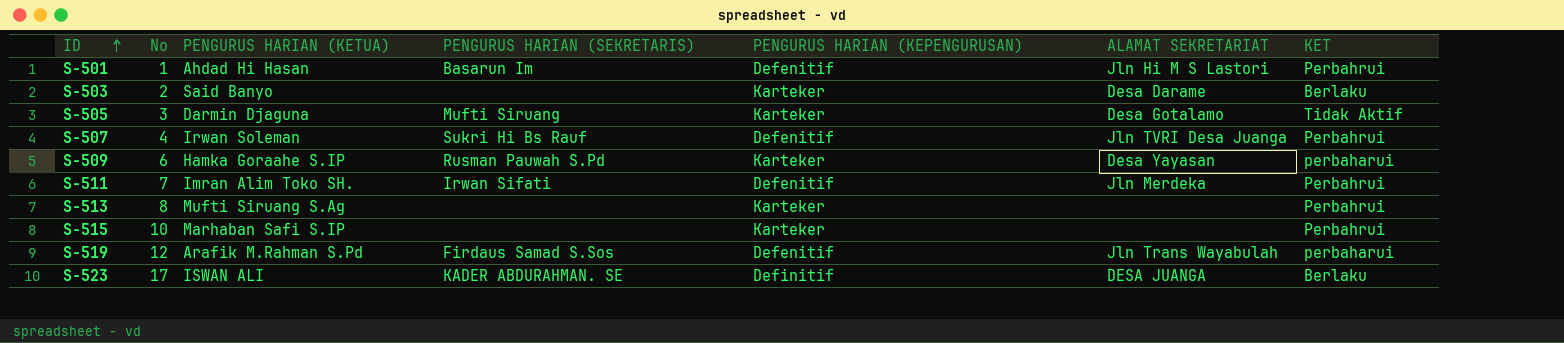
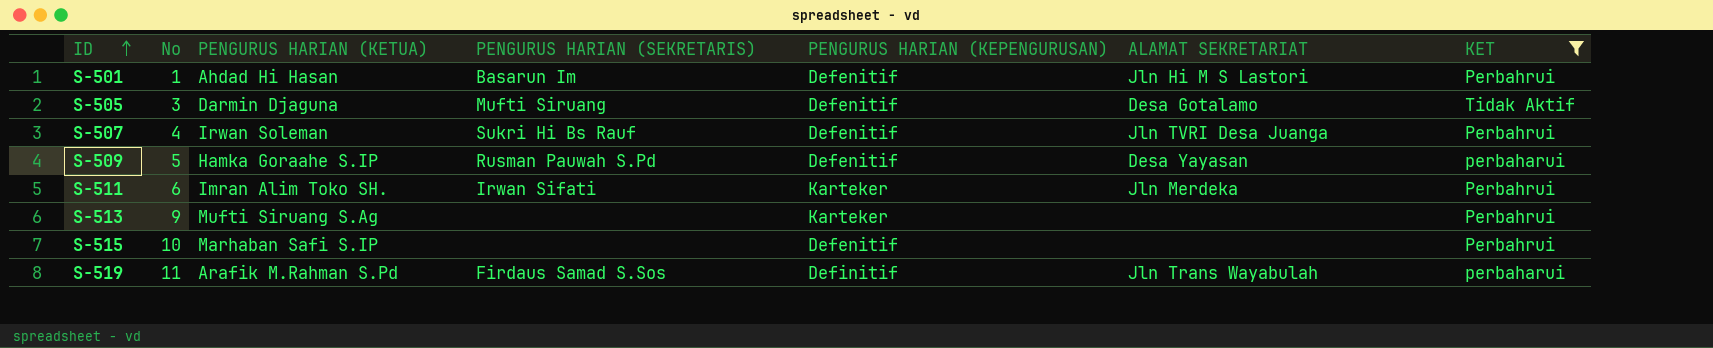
filter: none -> KET != Berlaku
S-505 | PENGURUS HARIAN (KEPENGURUSAN): Karteker -> Defenitif
S-509 | No: 6 -> 5
S-509 | PENGURUS HARIAN (KEPENGURUSAN): Karteker -> Defenitif
S-511 | No: 7 -> 6
S-511 | PENGURUS HARIAN (KEPENGURUSAN): Defenitif -> Karteker
S-513 | No: 8 -> 9
S-515 | PENGURUS HARIAN (KEPENGURUSAN): Karteker -> Defenitif
S-519 | No: 12 -> 11
S-519 | PENGURUS HARIAN (KEPENGURUSAN): Defenitif -> Definitif

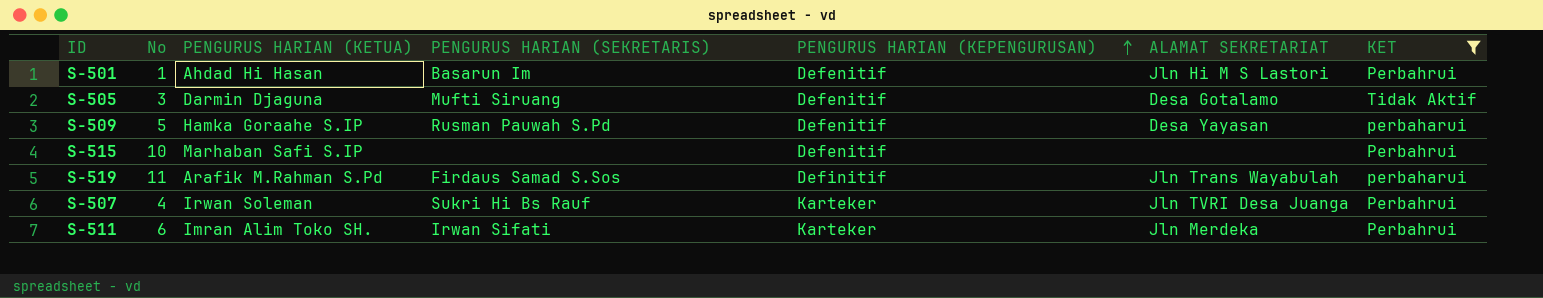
row order: ID ascending -> PENGURUS HARIAN (KEPENGURUSAN) ascending
row S-513: 9 | Mufti Siruang S.Ag | none | Karteker | none | Perbahrui -> none
S-507 | PENGURUS HARIAN (KEPENGURUSAN): Defenitif -> Karteker

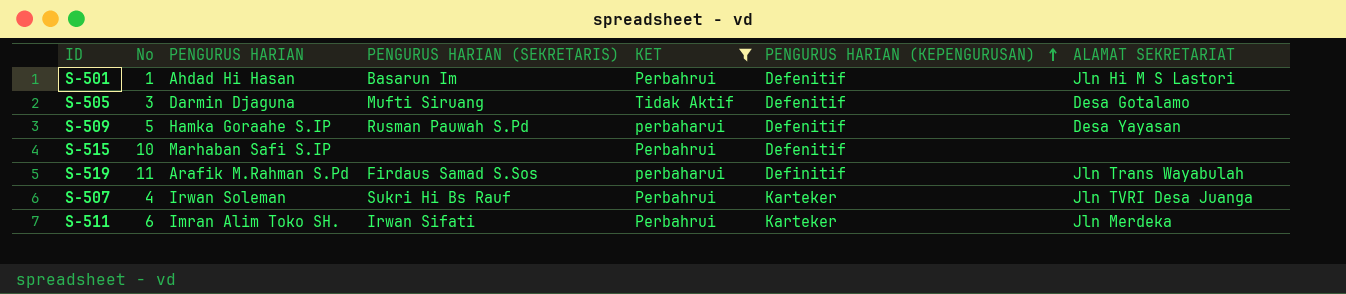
column name: PENGURUS HARIAN (KETUA) -> PENGURUS HARIAN
column KET | position: 7 -> 5

